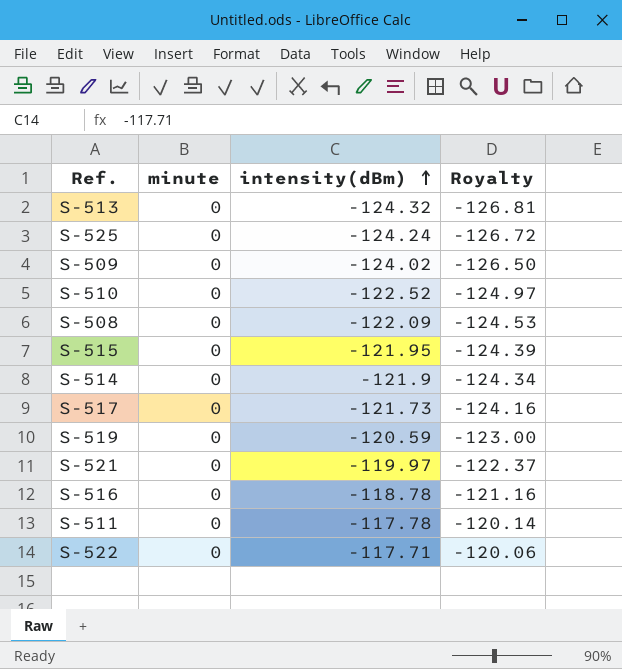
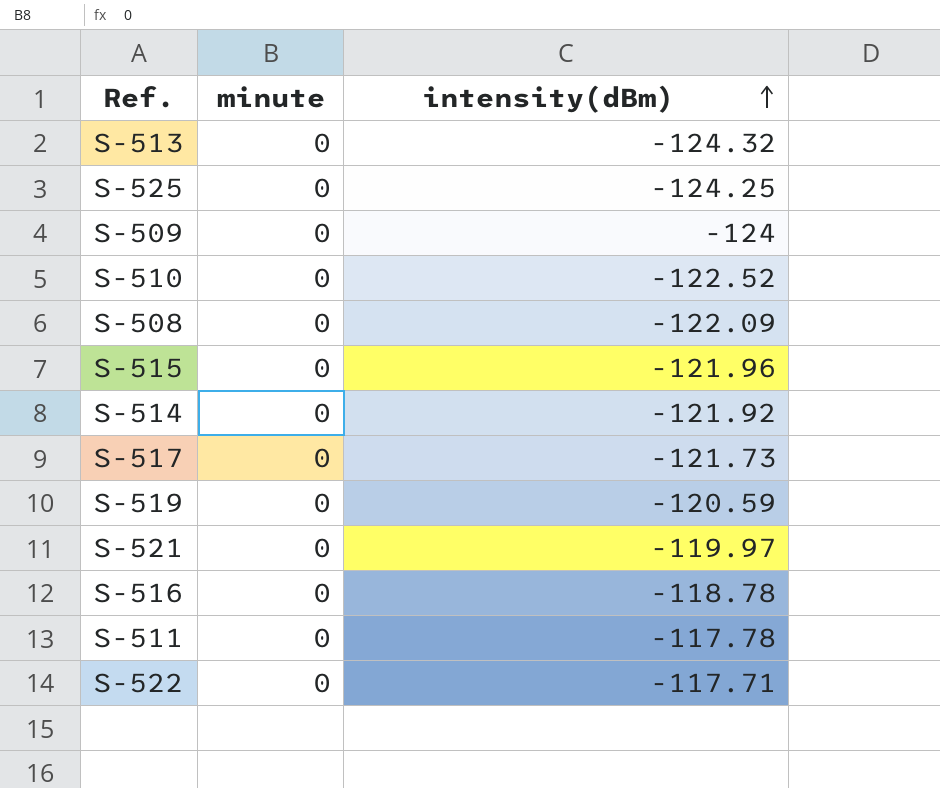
column Royalty | formula: [intensity(dBm)] * 1.02 -> none
S-525 | intensity(dBm): -124.24 -> -124.25
S-509 | intensity(dBm): -124.02 -> -124
S-515 | intensity(dBm): -121.95 -> -121.96
S-514 | intensity(dBm): -121.9 -> -121.92

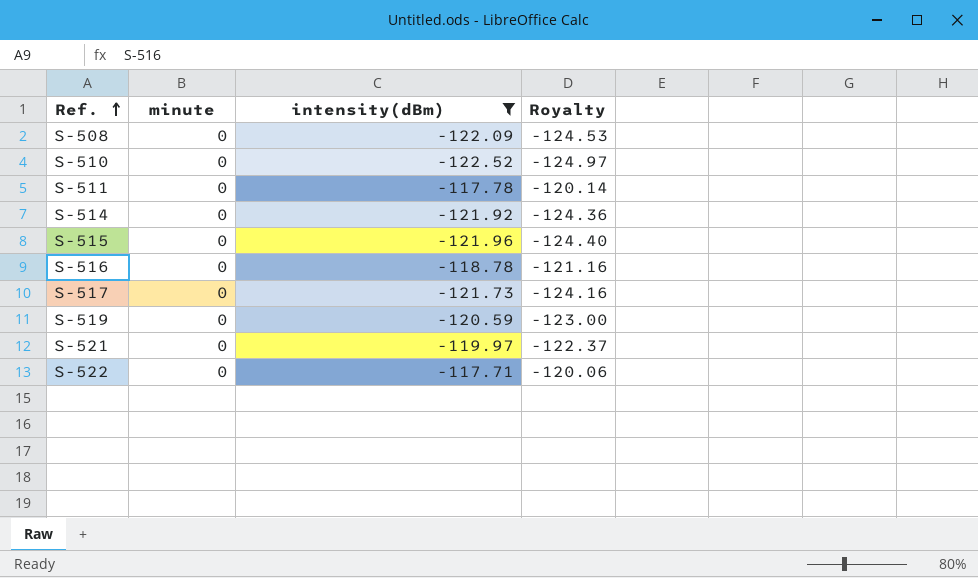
filter: none -> intensity(dBm) >= -122.52
row order: intensity(dBm) ascending -> Ref. ascending
column Royalty | formula: none -> [intensity(dBm)] * 1.02

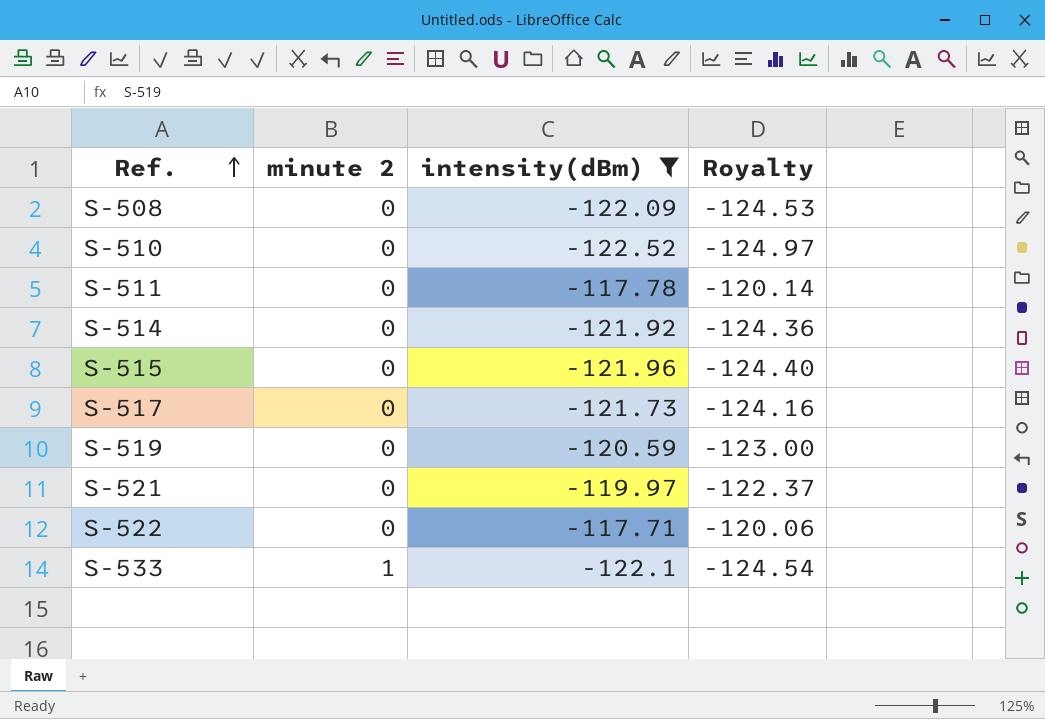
column name: minute -> minute 2
row S-516: 0 | -118.78 | -121.16 -> none
row S-533: none -> 1 | -122.1 | -124.54

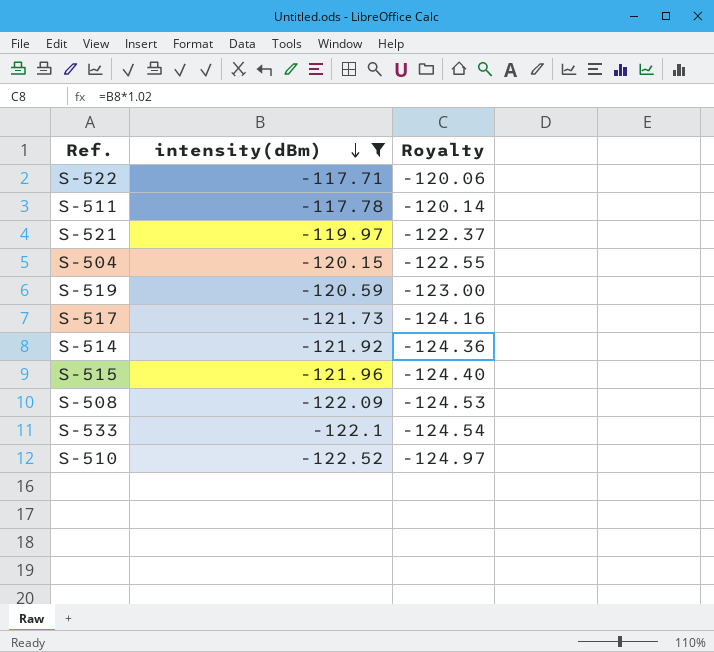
row order: Ref. ascending -> intensity(dBm) descending
column minute 2 | position: 2 -> none
row S-504: none -> -120.15 | -122.55

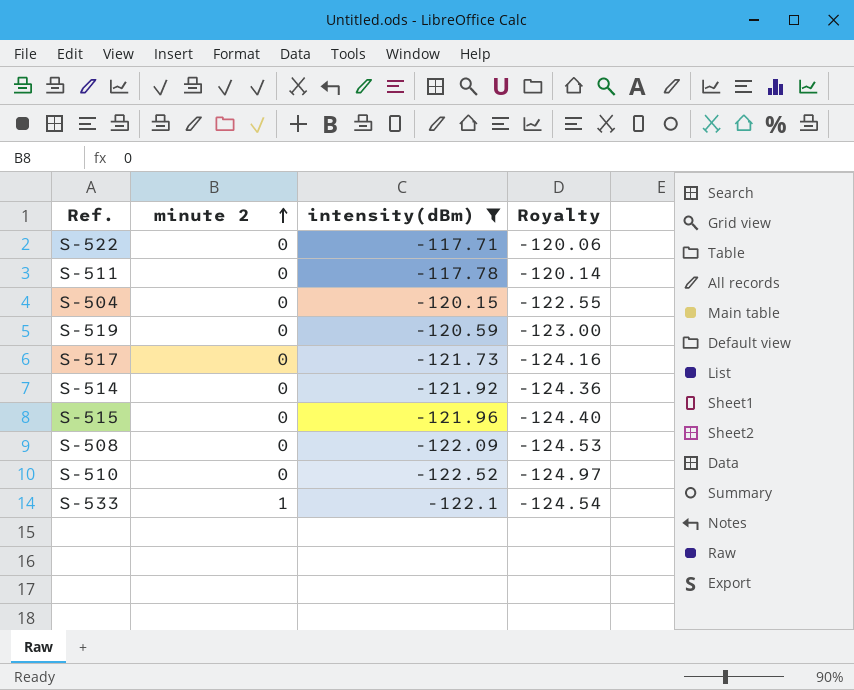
row order: intensity(dBm) descending -> minute 2 ascending
column minute 2 | position: none -> 2
row S-521: -119.97 | -122.37 -> none

